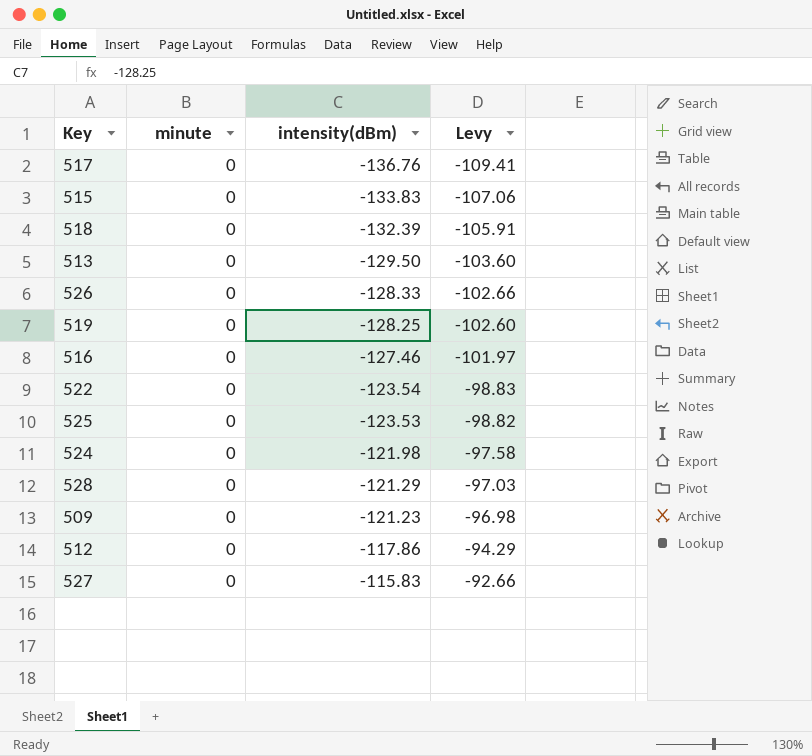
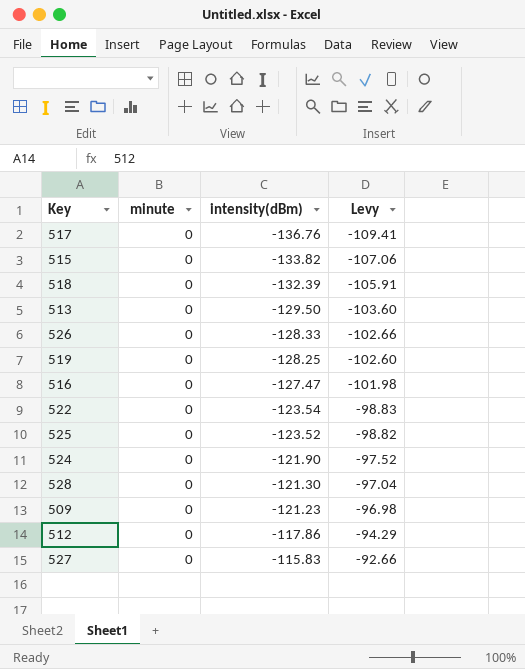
515 | intensity(dBm): -133.83 -> -133.82
516 | intensity(dBm): -127.46 -> -127.47
516 | Levy: -101.97 -> -101.98
525 | intensity(dBm): -123.53 -> -123.52
524 | intensity(dBm): -121.98 -> -121.90
524 | Levy: -97.58 -> -97.52
528 | intensity(dBm): -121.29 -> -121.30
528 | Levy: -97.03 -> -97.04

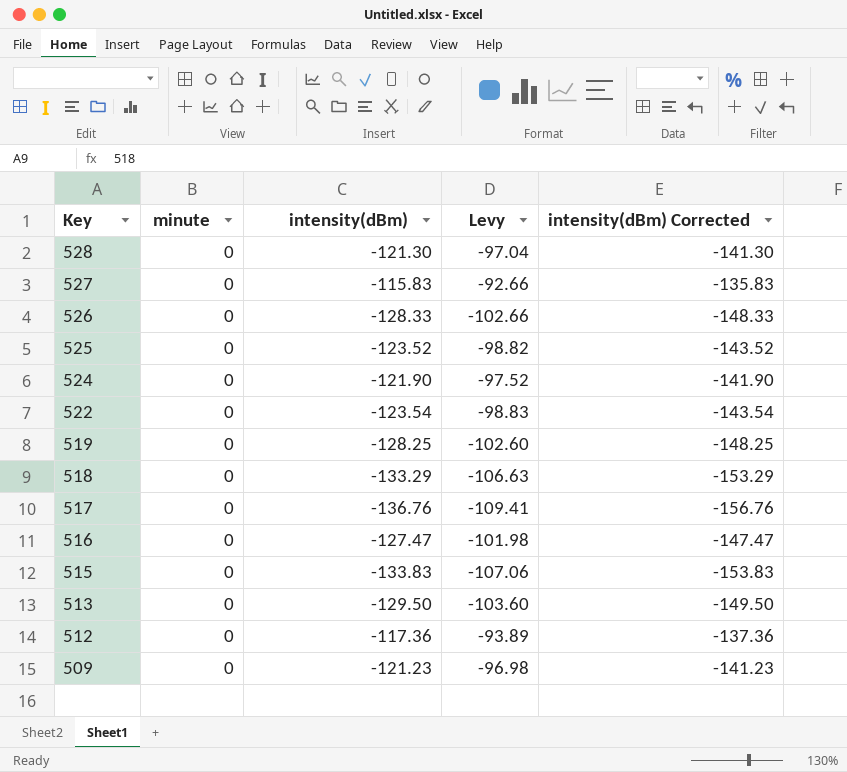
row order: intensity(dBm) ascending -> Key descending
column intensity(dBm) Corrected | formula: none -> [intensity(dBm)] - 20
518 | intensity(dBm): -132.39 -> -133.29
518 | Levy: -105.91 -> -106.63
515 | intensity(dBm): -133.82 -> -133.83
512 | intensity(dBm): -117.86 -> -117.36
512 | Levy: -94.29 -> -93.89

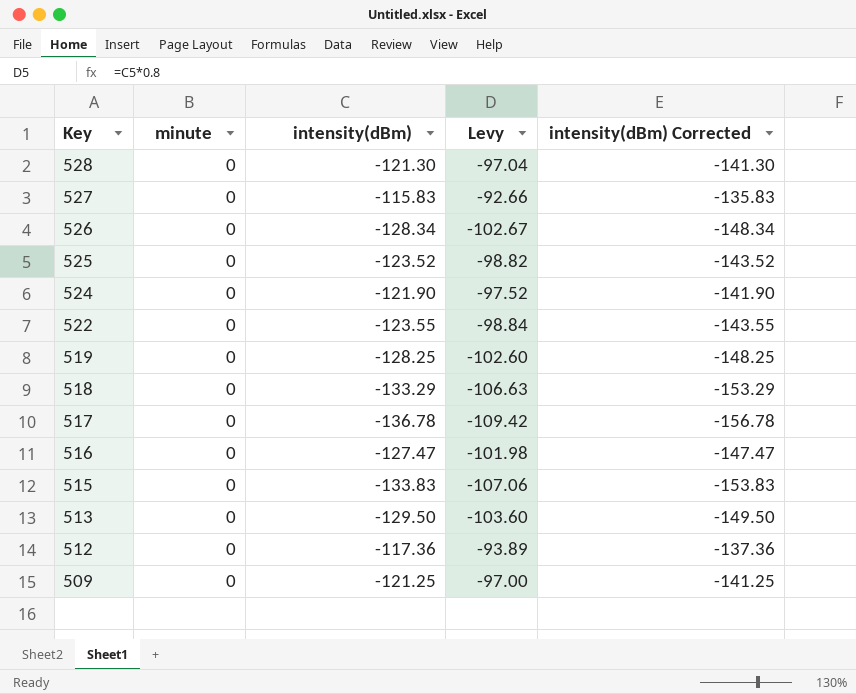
526 | intensity(dBm): -128.33 -> -128.34
526 | Levy: -102.66 -> -102.67
526 | intensity(dBm) Corrected: -148.33 -> -148.34
522 | intensity(dBm): -123.54 -> -123.55
522 | Levy: -98.83 -> -98.84
522 | intensity(dBm) Corrected: -143.54 -> -143.55
517 | intensity(dBm): -136.76 -> -136.78
517 | Levy: -109.41 -> -109.42
517 | intensity(dBm) Corrected: -156.76 -> -156.78
509 | intensity(dBm): -121.23 -> -121.25
509 | Levy: -96.98 -> -97.00
509 | intensity(dBm) Corrected: -141.23 -> -141.25

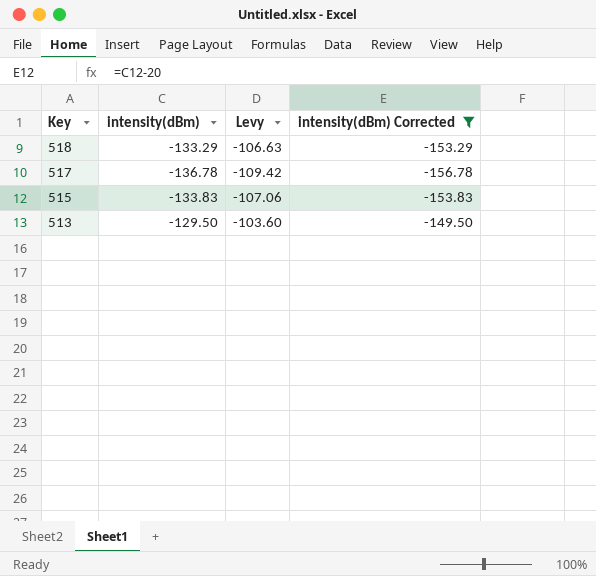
filter: none -> intensity(dBm) Corrected <= -149.50
column minute | position: 2 -> none

